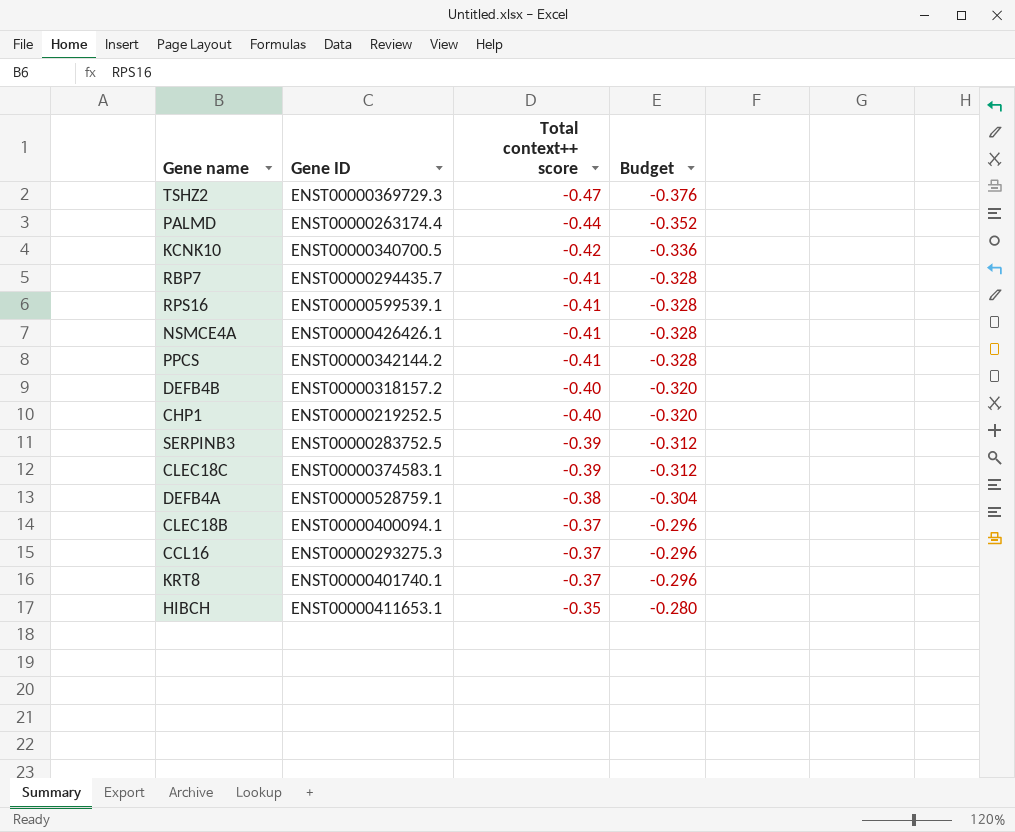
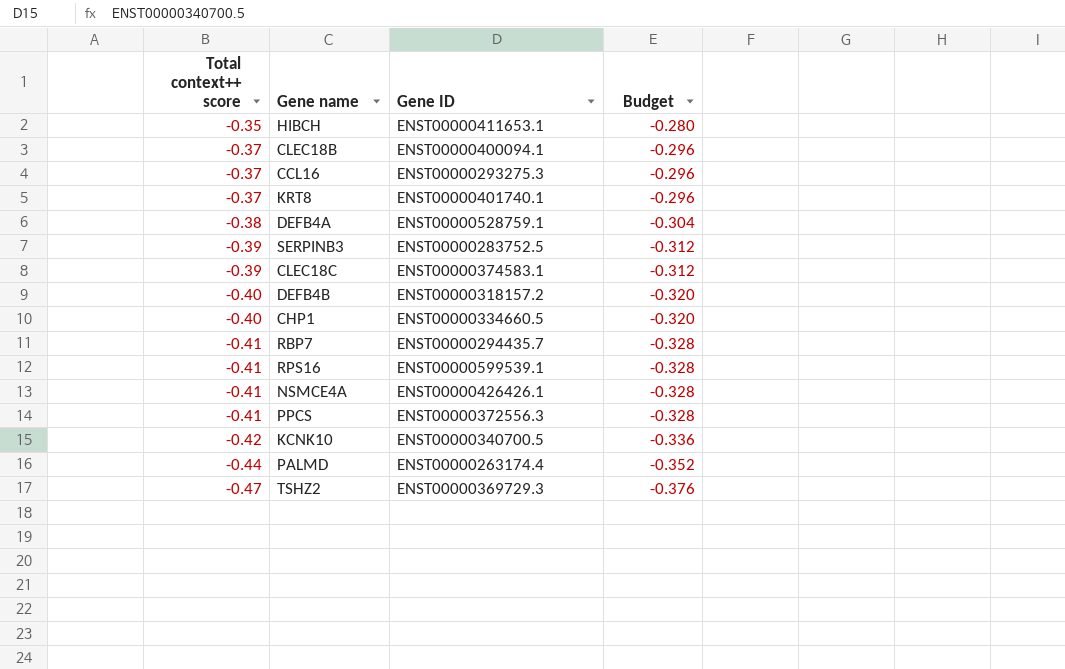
row order: Total context++ score ascending -> Total context++ score descending
column Total context++ score | position: 3 -> 1
CHP1 | Gene ID: ENST00000219252.5 -> ENST00000334660.5
PPCS | Gene ID: ENST00000342144.2 -> ENST00000372556.3

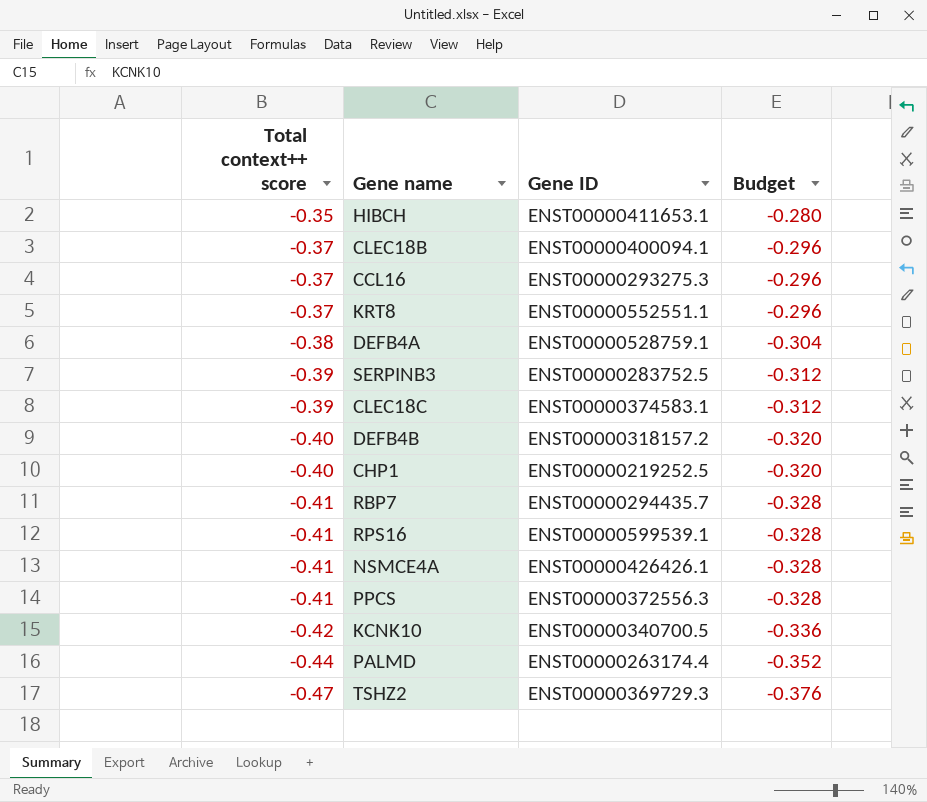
KRT8 | Gene ID: ENST00000401740.1 -> ENST00000552551.1
CHP1 | Gene ID: ENST00000334660.5 -> ENST00000219252.5

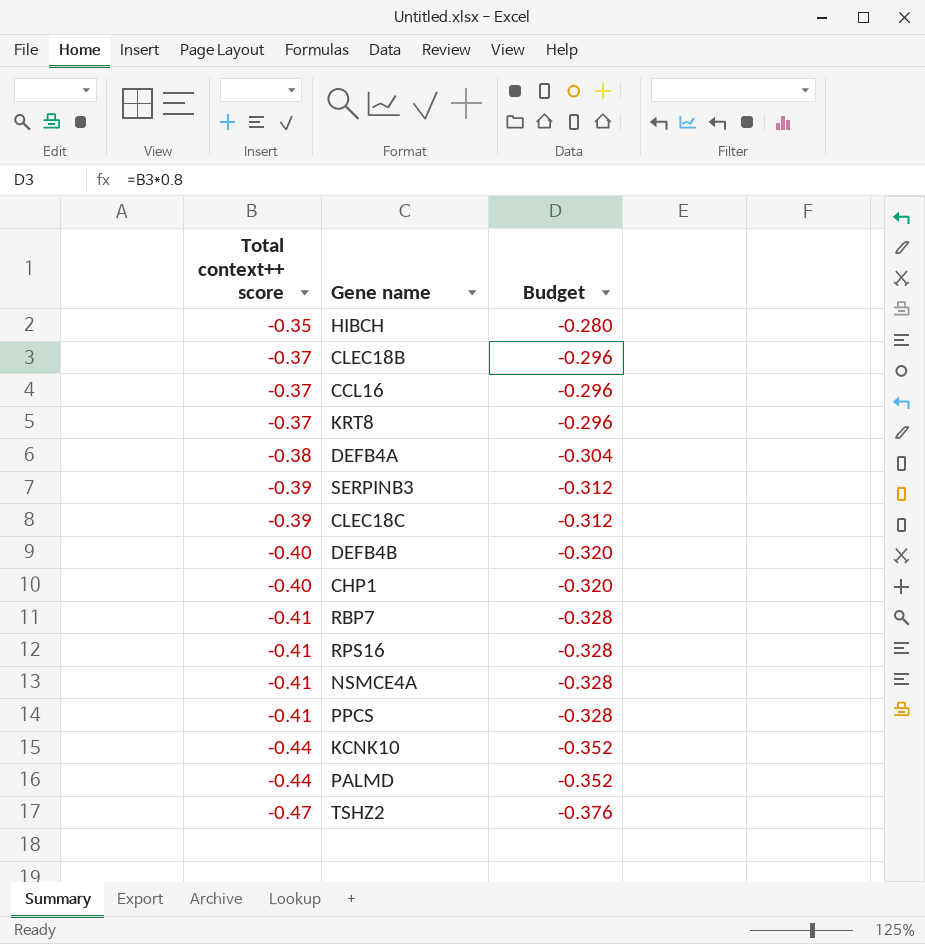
column Gene ID | position: 3 -> none
KCNK10 | Total context++ score: -0.42 -> -0.44
KCNK10 | Budget: -0.336 -> -0.352

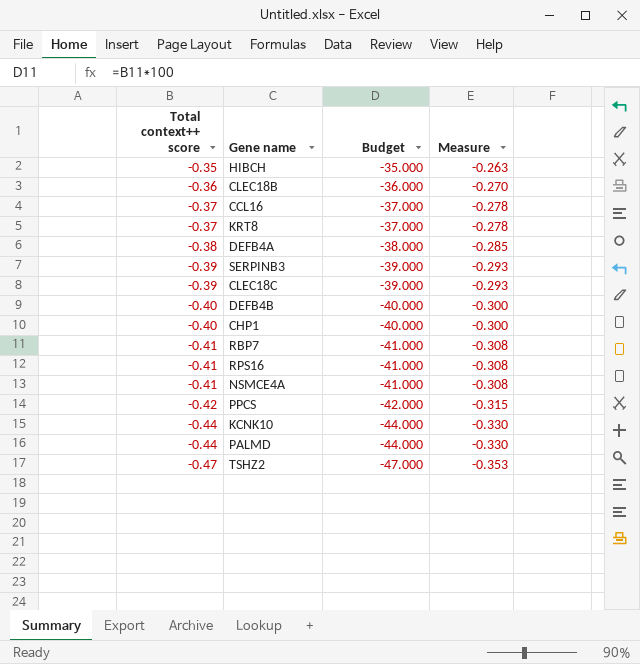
column Budget | formula: [Total context++ score] * 0.8 -> [Total context++ score] * 100
column Measure | formula: none -> [Total context++ score] * 0.75
CLEC18B | Total context++ score: -0.37 -> -0.36
PPCS | Total context++ score: -0.41 -> -0.42

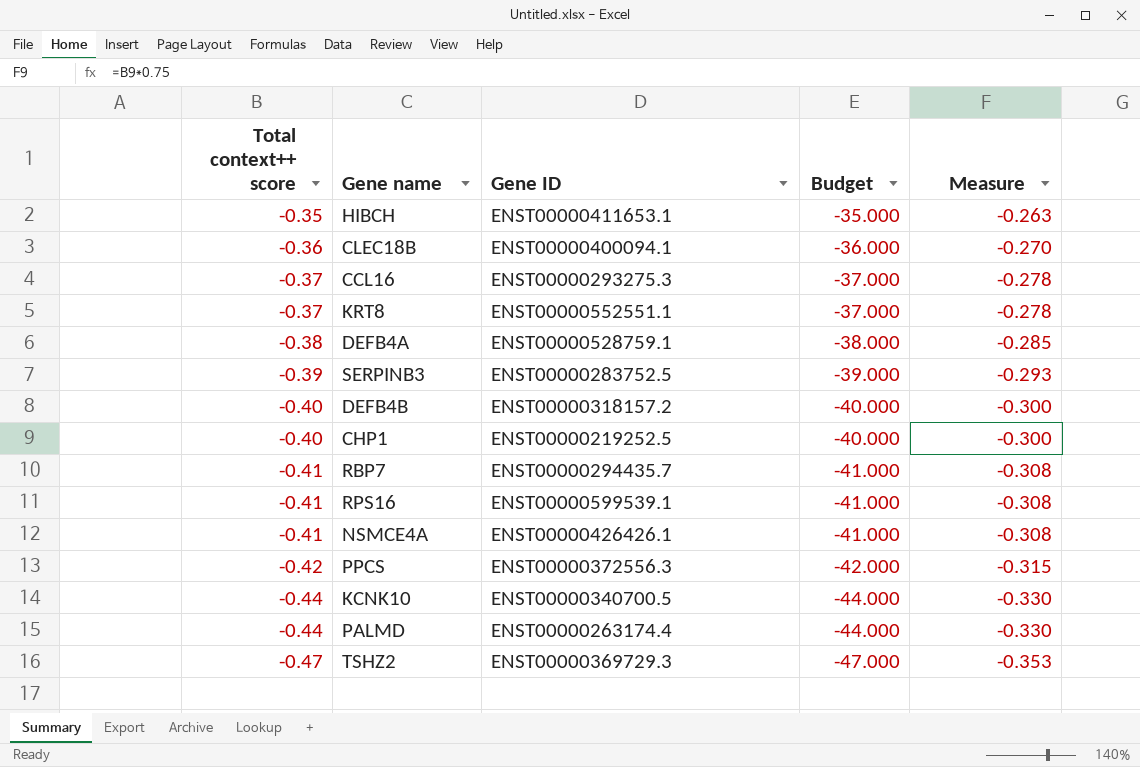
column Gene ID | position: none -> 3
row CLEC18C: -0.39 | -39.000 | -0.293 -> none

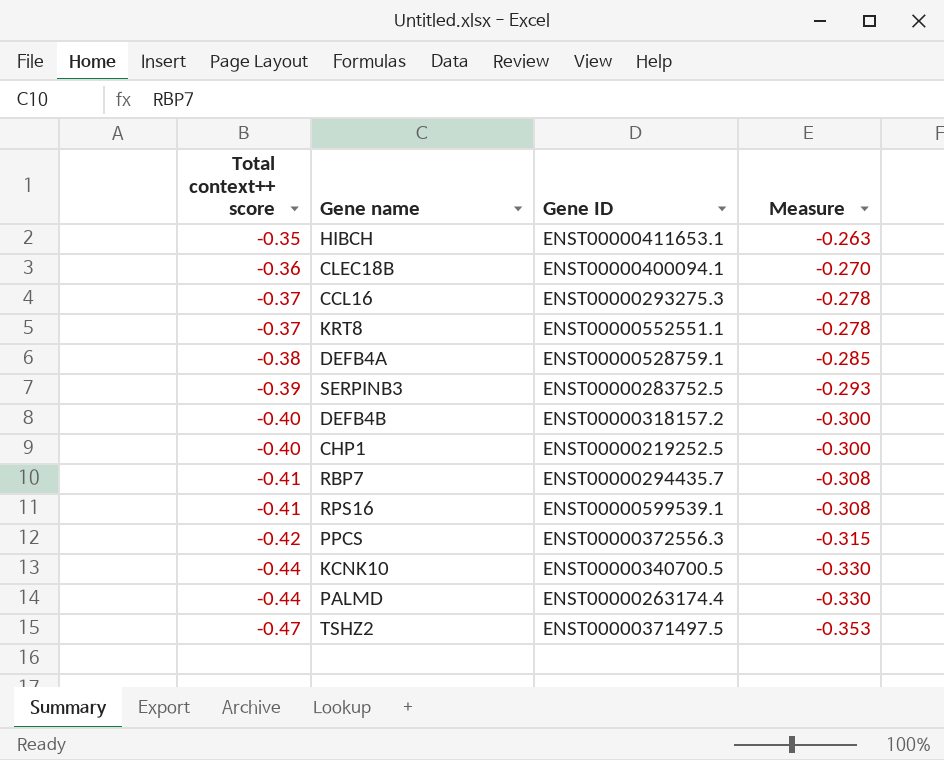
column Budget | formula: [Total context++ score] * 100 -> none
row NSMCE4A: -0.41 | ENST00000426426.1 | -41.000 | -0.308 -> none
TSHZ2 | Gene ID: ENST00000369729.3 -> ENST00000371497.5

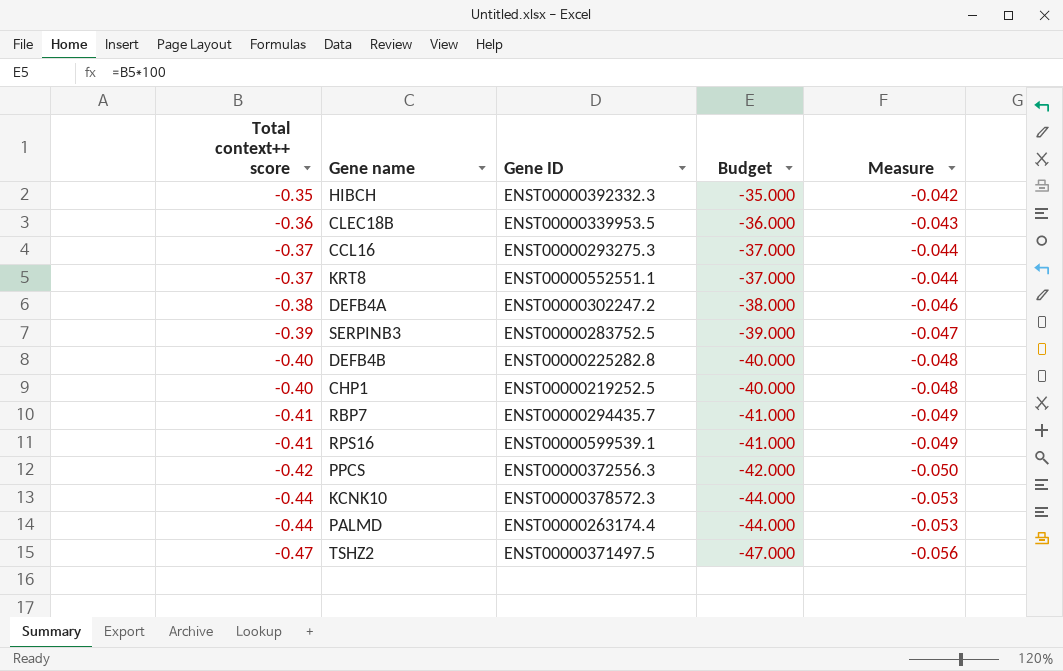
column Budget | formula: none -> [Total context++ score] * 100
column Measure | formula: [Total context++ score] * 0.75 -> [Total context++ score] * 0.12
HIBCH | Gene ID: ENST00000411653.1 -> ENST00000392332.3
CLEC18B | Gene ID: ENST00000400094.1 -> ENST00000339953.5
DEFB4A | Gene ID: ENST00000528759.1 -> ENST00000302247.2
DEFB4B | Gene ID: ENST00000318157.2 -> ENST00000225282.8
KCNK10 | Gene ID: ENST00000340700.5 -> ENST00000378572.3

